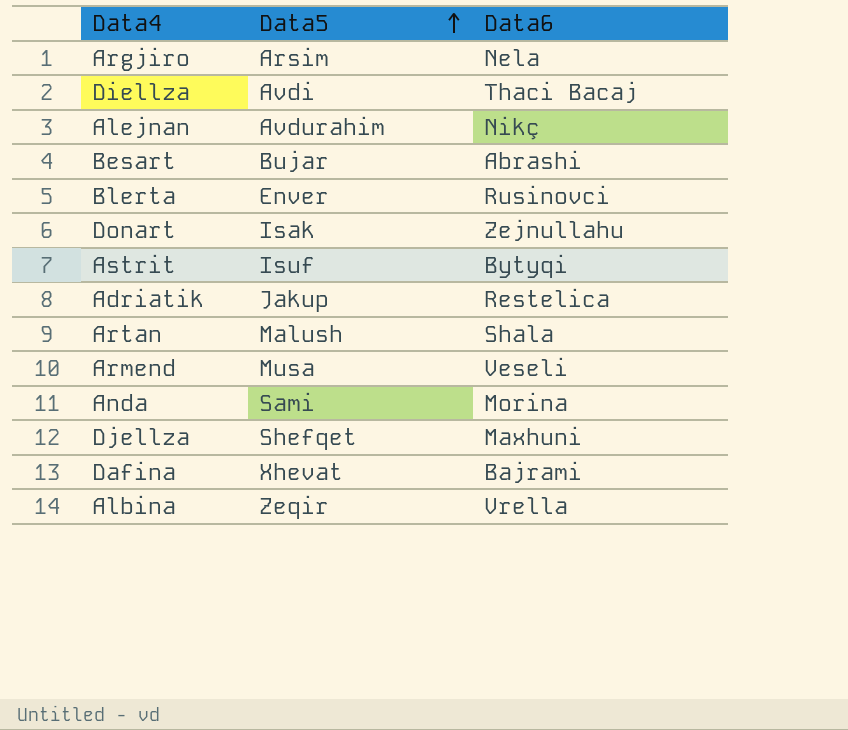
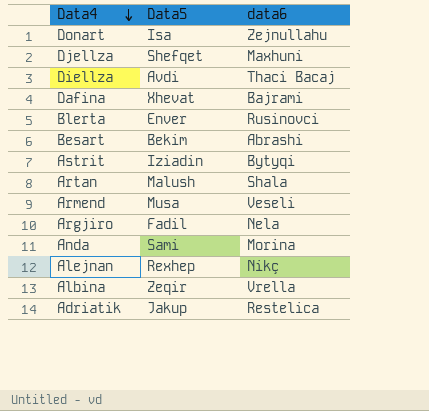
row order: Data5 ascending -> Data4 descending
column name: Data6 -> data6
Donart | Data5: Isak -> Isa
Besart | Data5: Bujar -> Bekim
Astrit | Data5: Isuf -> Iziadin
Argjiro | Data5: Arsim -> Fadil
Alejnan | Data5: Avdurahim -> Rexhep

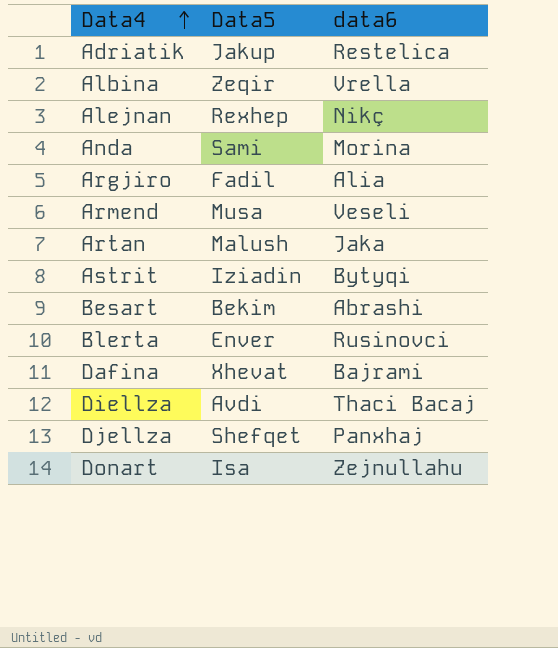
row order: Data4 descending -> Data4 ascending
Argjiro | data6: Nela -> Alia
Artan | data6: Shala -> Jaka
Djellza | data6: Maxhuni -> Panxhaj

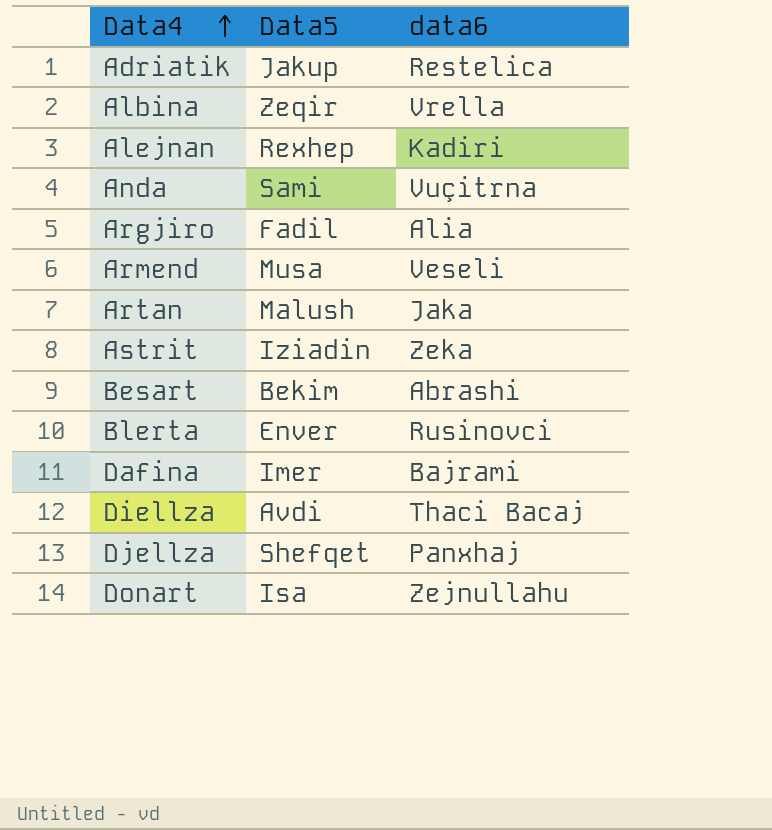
Alejnan | data6: Nikç -> Kadiri
Anda | data6: Morina -> Vuçitrna
Astrit | data6: Bytyqi -> Zeka
Dafina | Data5: Xhevat -> Imer

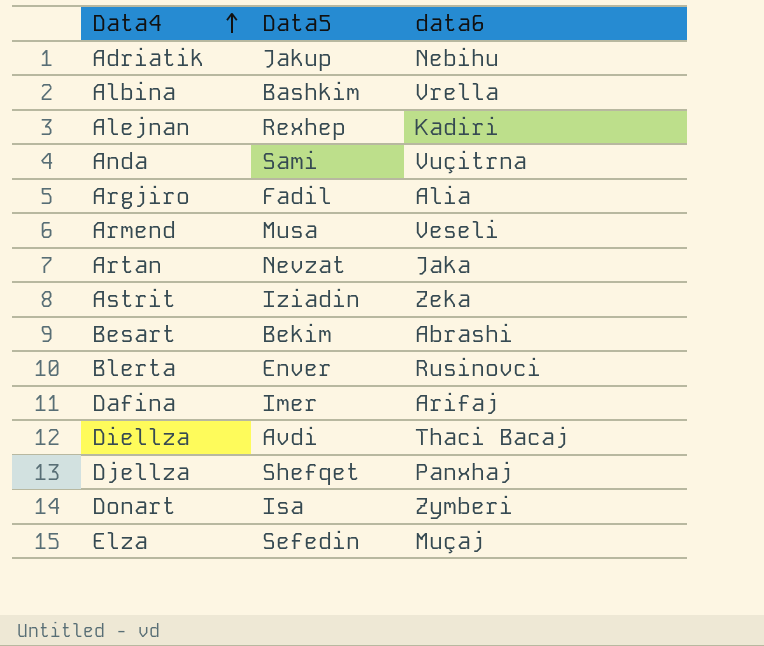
Adriatik | data6: Restelica -> Nebihu
Albina | Data5: Zeqir -> Bashkim
Artan | Data5: Malush -> Nevzat
Dafina | data6: Bajrami -> Arifaj
Donart | data6: Zejnullahu -> Zymberi
row Elza: none -> Sefedin | Muçaj

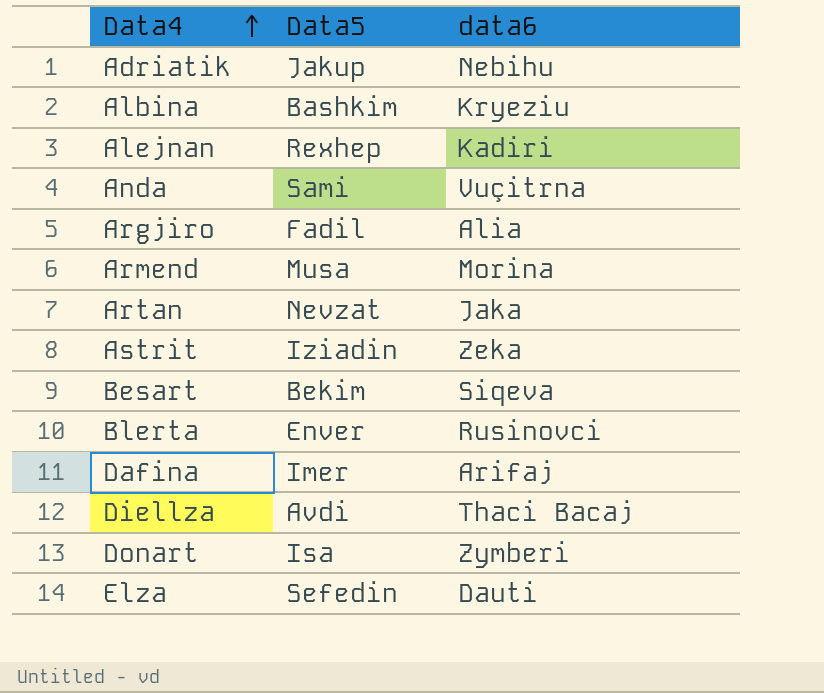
row Djellza: Shefqet | Panxhaj -> none
Albina | data6: Vrella -> Kryeziu
Armend | data6: Veseli -> Morina
Besart | data6: Abrashi -> Siqeva
Elza | data6: Muçaj -> Dauti

